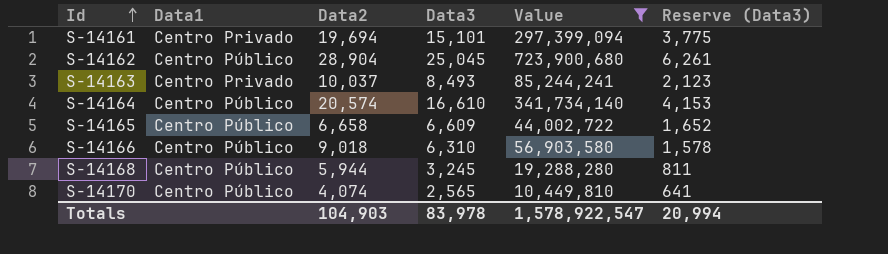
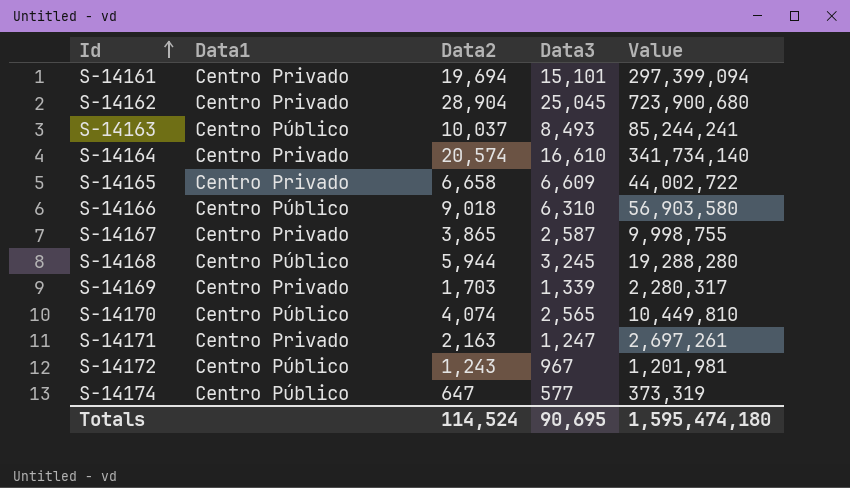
filter: Value >= 10,449,810 -> none
column Reserve (Data3) | formula: [Data3] * 0.25 -> none
S-14162 | Data1: Centro Público -> Centro Privado
S-14163 | Data1: Centro Privado -> Centro Público
S-14164 | Data1: Centro Público -> Centro Privado
S-14165 | Data1: Centro Público -> Centro Privado
Totals | Data2: 104,903 -> 114,524
Totals | Data3: 83,978 -> 90,695
Totals | Value: 1,578,922,547 -> 1,595,474,180

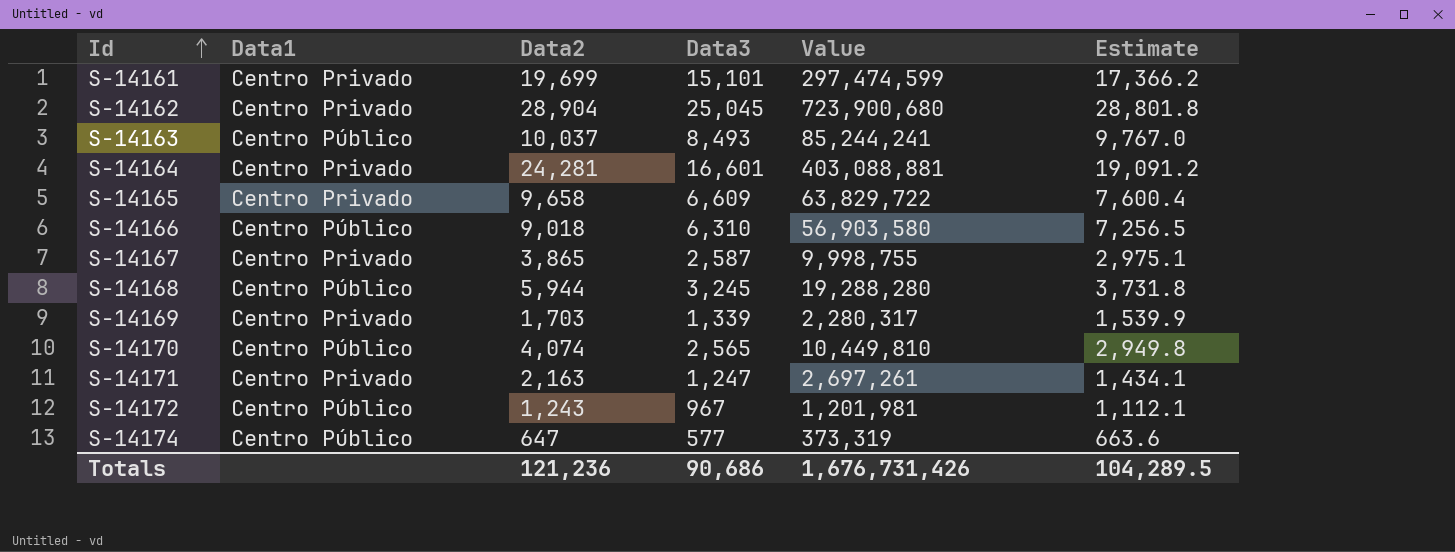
column Estimate | formula: none -> [Data3] * 1.15
S-14161 | Data2: 19,694 -> 19,699
S-14161 | Value: 297,399,094 -> 297,474,599
S-14164 | Data2: 20,574 -> 24,281
S-14164 | Data3: 16,610 -> 16,601
S-14164 | Value: 341,734,140 -> 403,088,881
S-14165 | Data2: 6,658 -> 9,658
S-14165 | Value: 44,002,722 -> 63,829,722
Totals | Data2: 114,524 -> 121,236
Totals | Data3: 90,695 -> 90,686
Totals | Value: 1,595,474,180 -> 1,676,731,426

